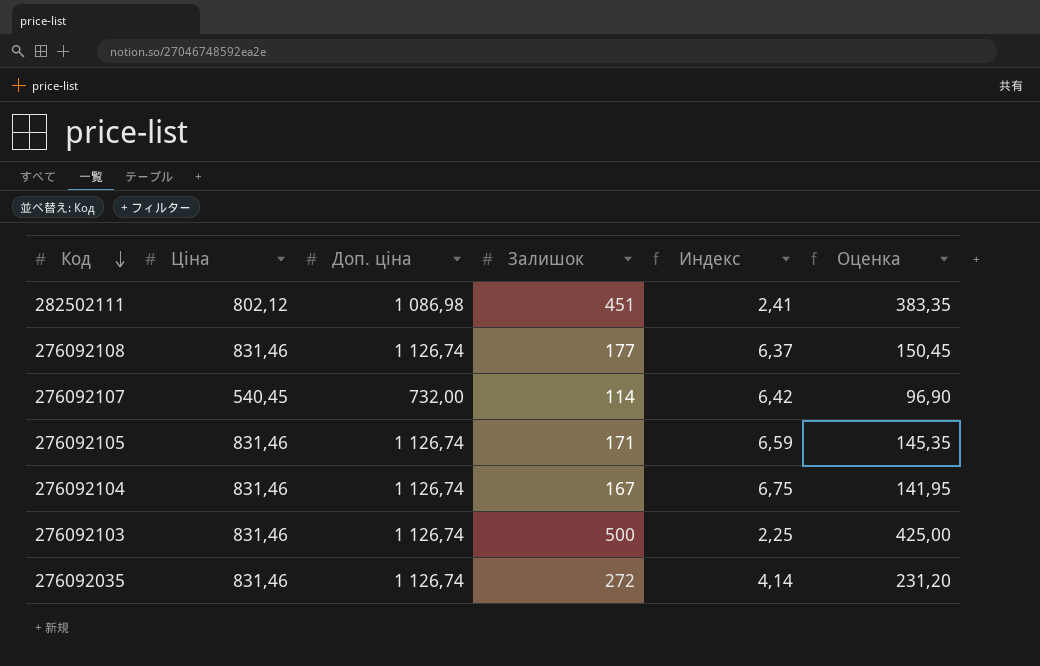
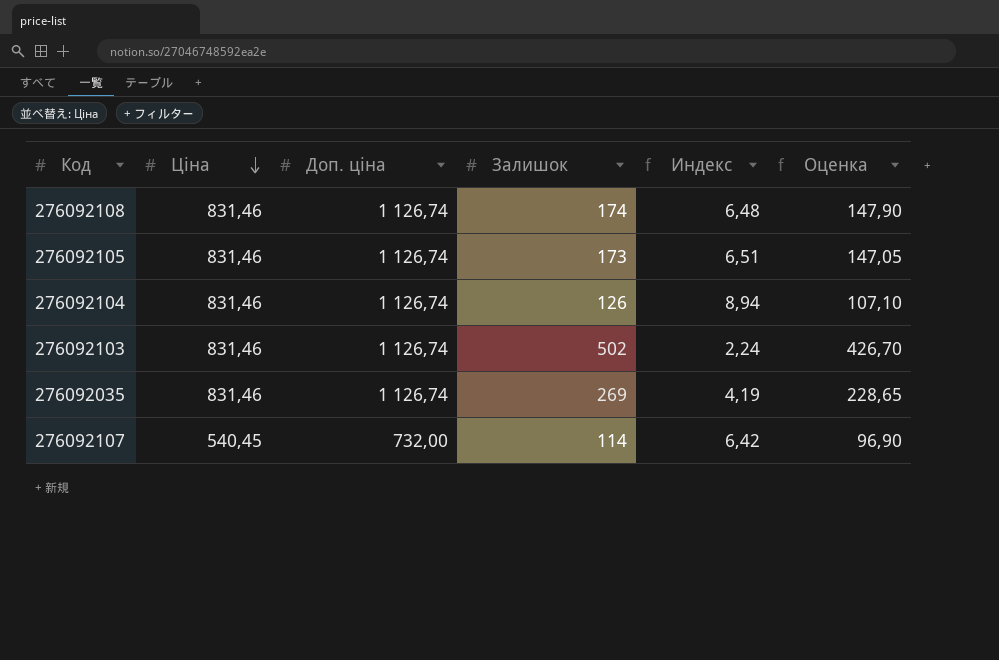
row order: Код descending -> Ціна descending
row 282502111: 802,12 | 1 086,98 | 451 | 2,41 | 383,35 -> none
276092108 | Залишок: 177 -> 174
276092108 | Индекс: 6,37 -> 6,48
276092108 | Оценка: 150,45 -> 147,90
276092105 | Залишок: 171 -> 173
276092105 | Индекс: 6,59 -> 6,51
276092105 | Оценка: 145,35 -> 147,05
276092104 | Залишок: 167 -> 126
276092104 | Индекс: 6,75 -> 8,94
276092104 | Оценка: 141,95 -> 107,10
276092103 | Залишок: 500 -> 502
276092103 | Индекс: 2,25 -> 2,24
276092103 | Оценка: 425,00 -> 426,70
276092035 | Залишок: 272 -> 269
276092035 | Индекс: 4,14 -> 4,19
276092035 | Оценка: 231,20 -> 228,65

